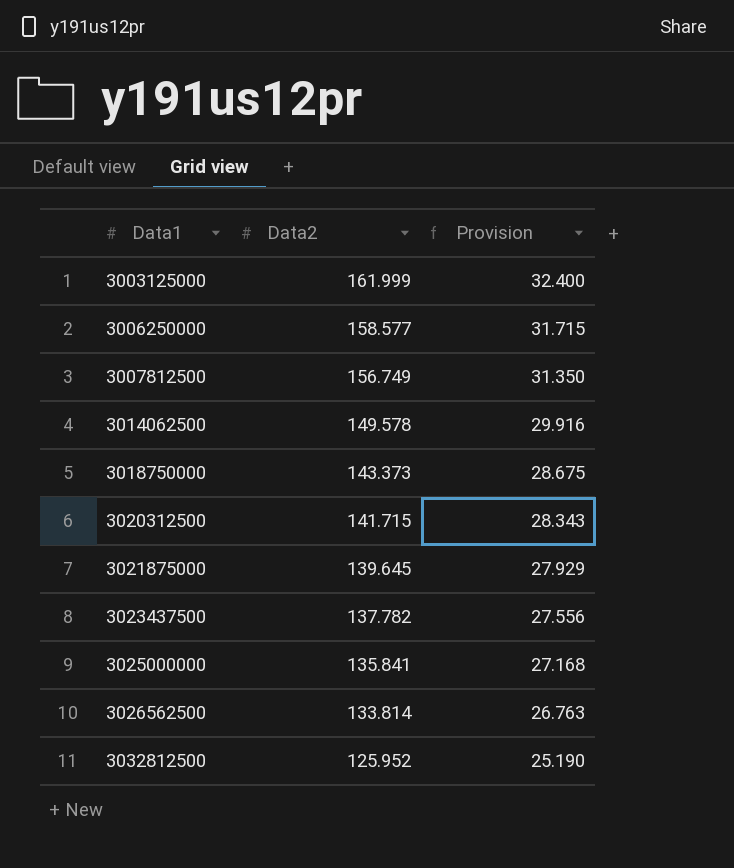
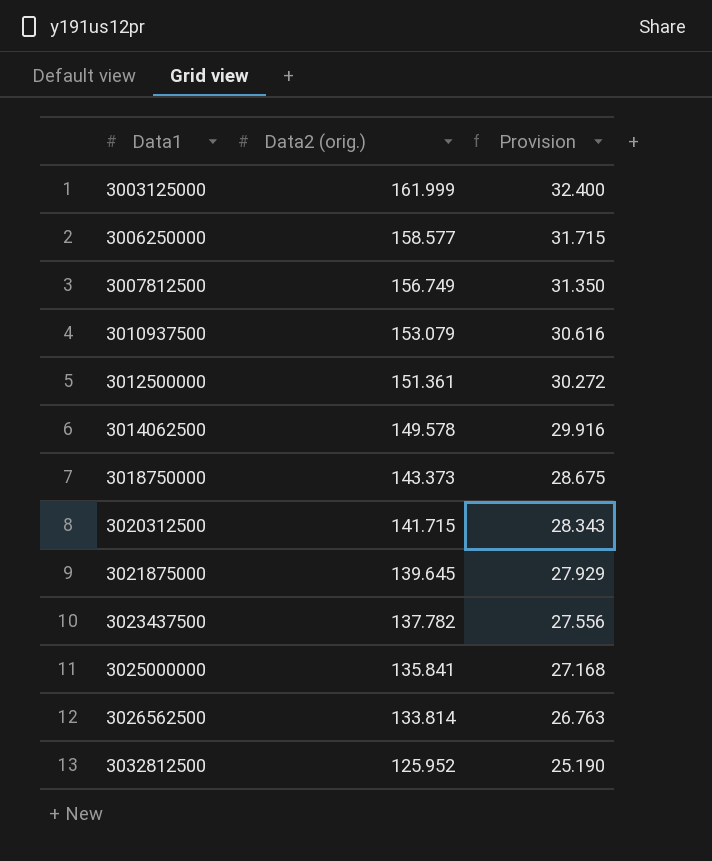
column name: Data2 -> Data2 (orig.)
row 3010937500: none -> 153.079 | 30.616
row 3012500000: none -> 151.361 | 30.272

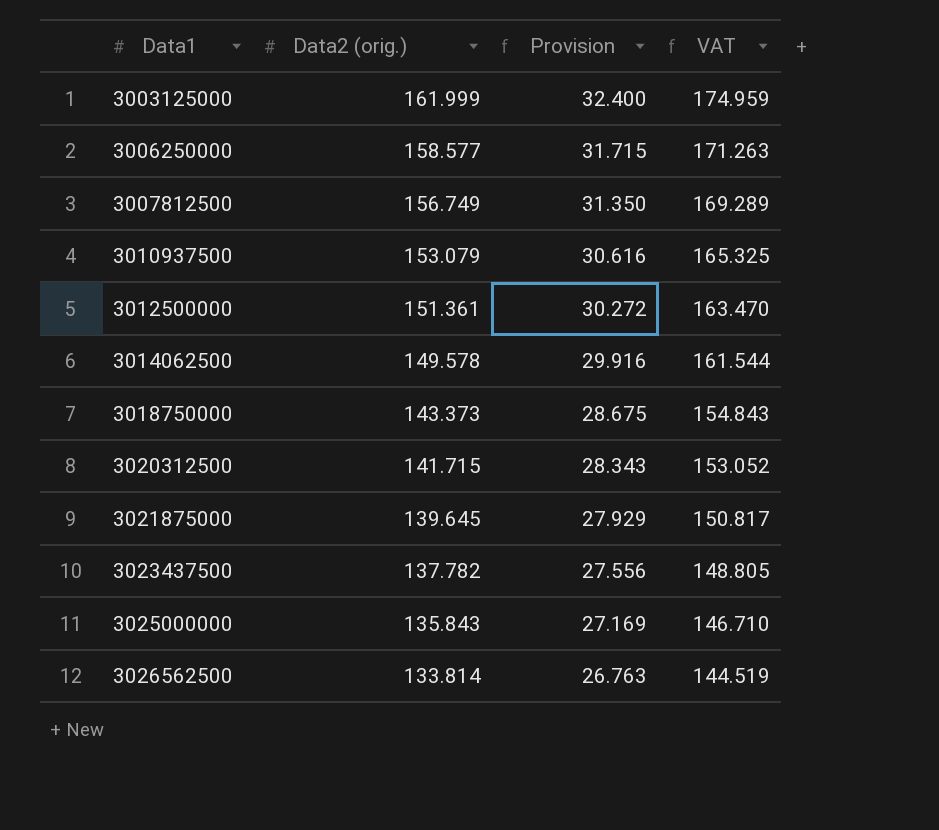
column VAT | formula: none -> [Data2 (orig.)] * 1.08
row 3032812500: 125.952 | 25.190 -> none
3025000000 | Data2 (orig.): 135.841 -> 135.843
3025000000 | Provision: 27.168 -> 27.169

